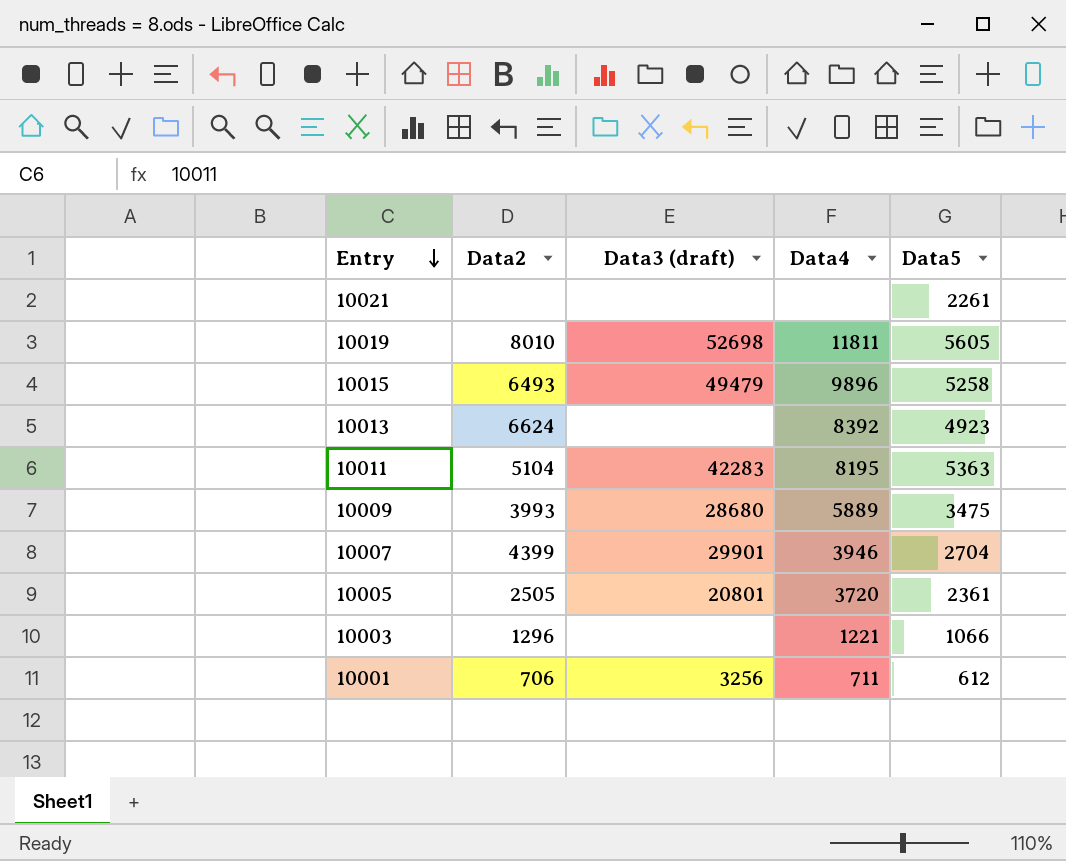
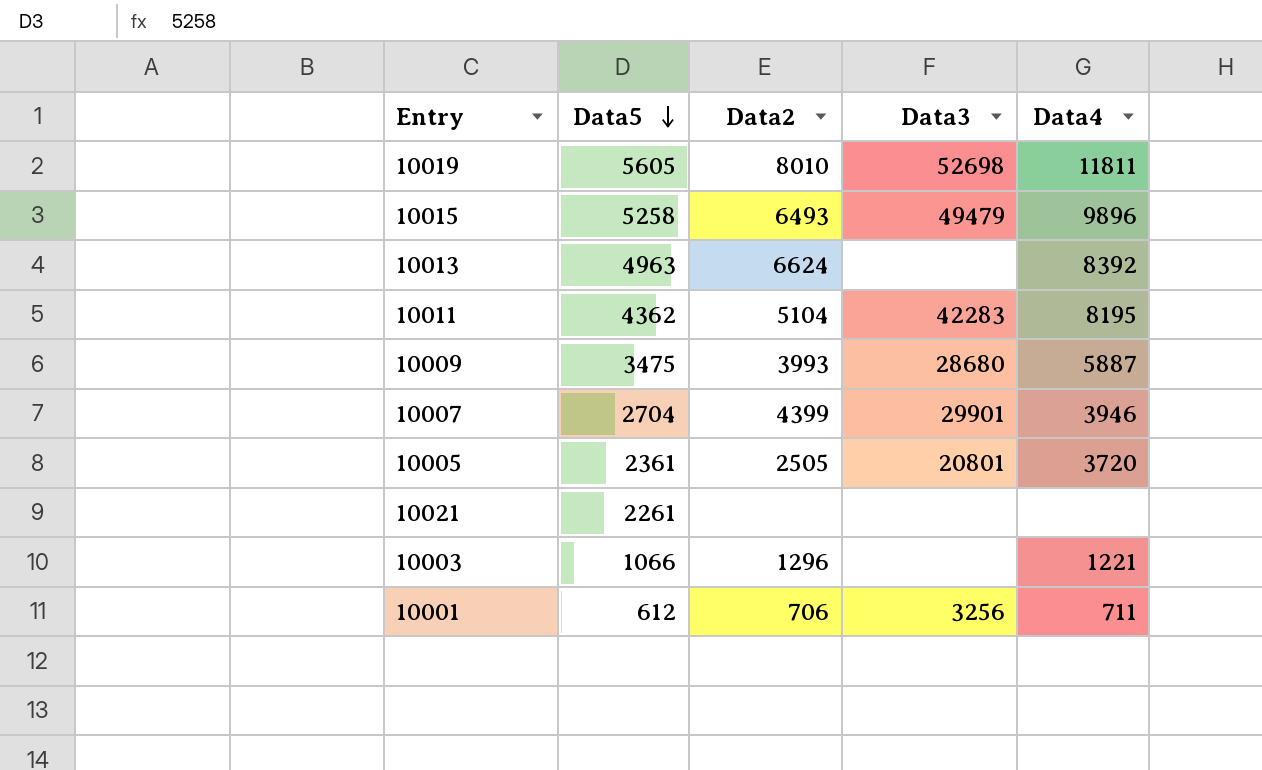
row order: Entry descending -> Data5 descending
column Data5 | position: 5 -> 2
column name: Data3 (draft) -> Data3
10013 | Data5: 4923 -> 4963
10011 | Data5: 5363 -> 4362
10009 | Data4: 5889 -> 5887

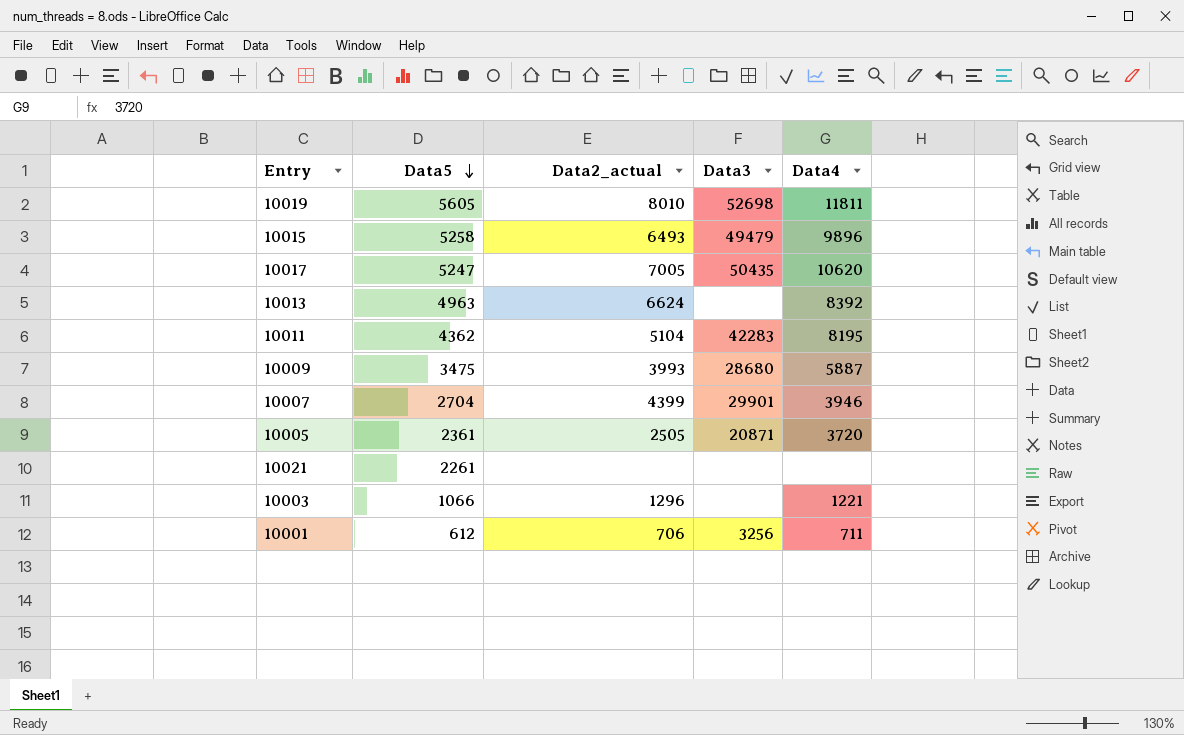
column name: Data2 -> Data2_actual
row 10017: none -> 5247 | 7005 | 50435 | 10620
10005 | Data3: 20801 -> 20871

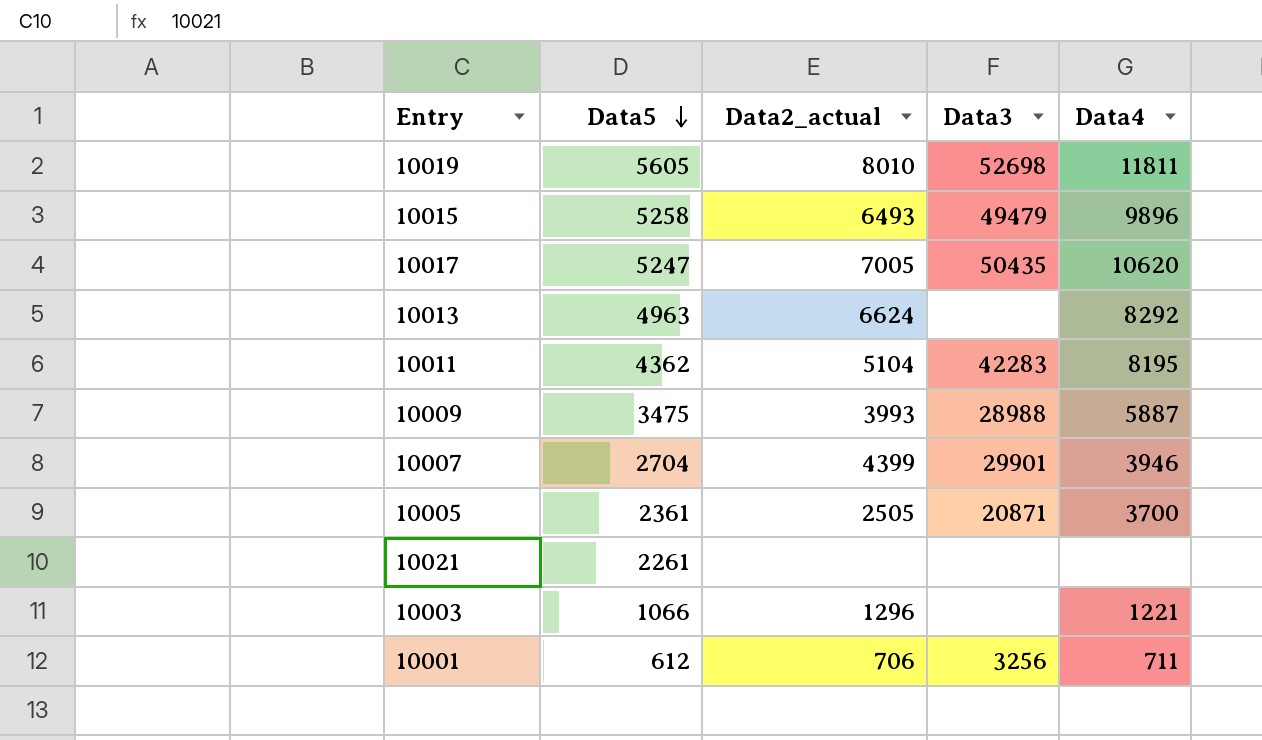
10013 | Data4: 8392 -> 8292
10009 | Data3: 28680 -> 28988
10005 | Data4: 3720 -> 3700

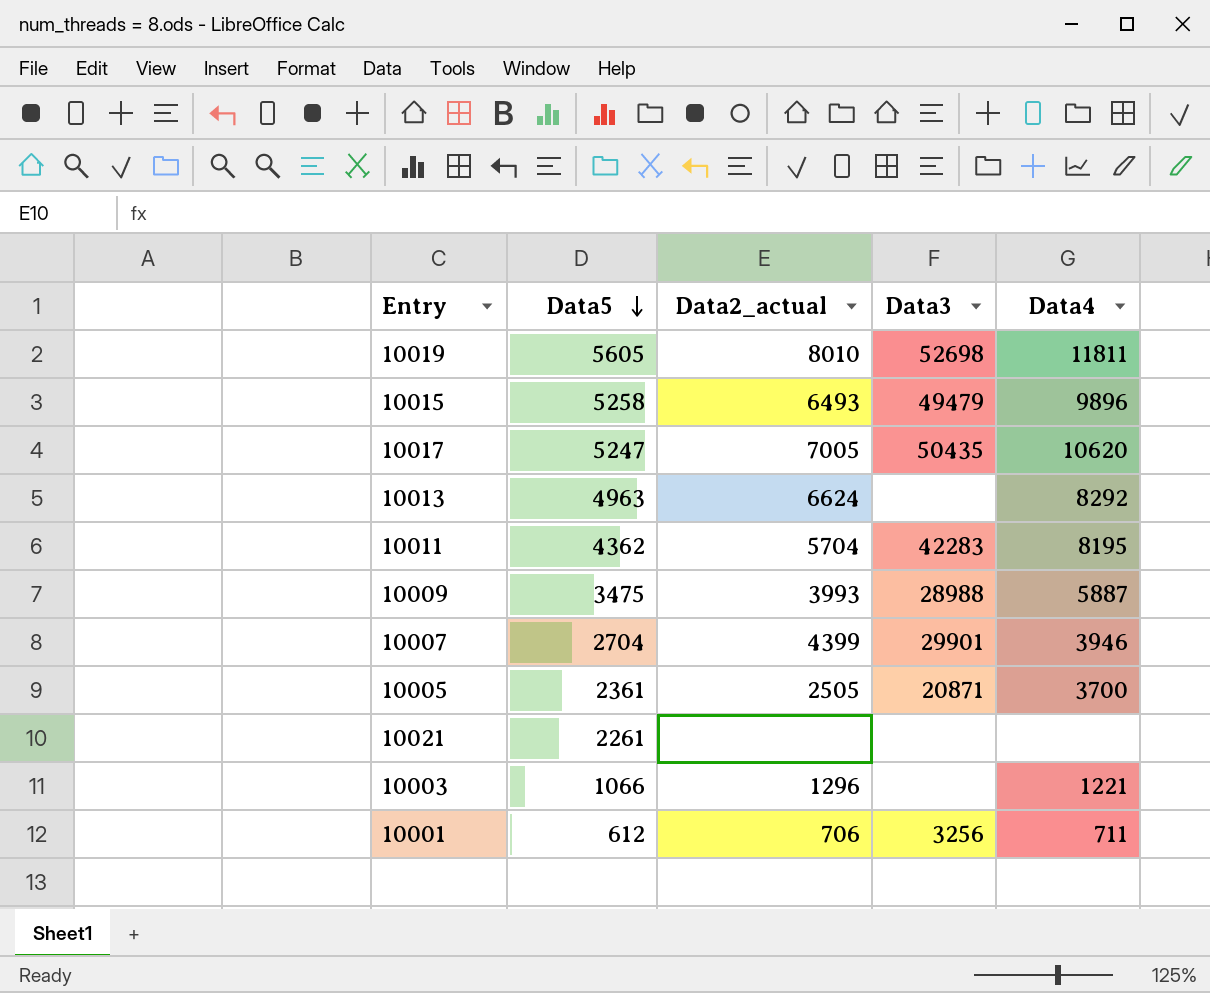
10011 | Data2_actual: 5104 -> 5704

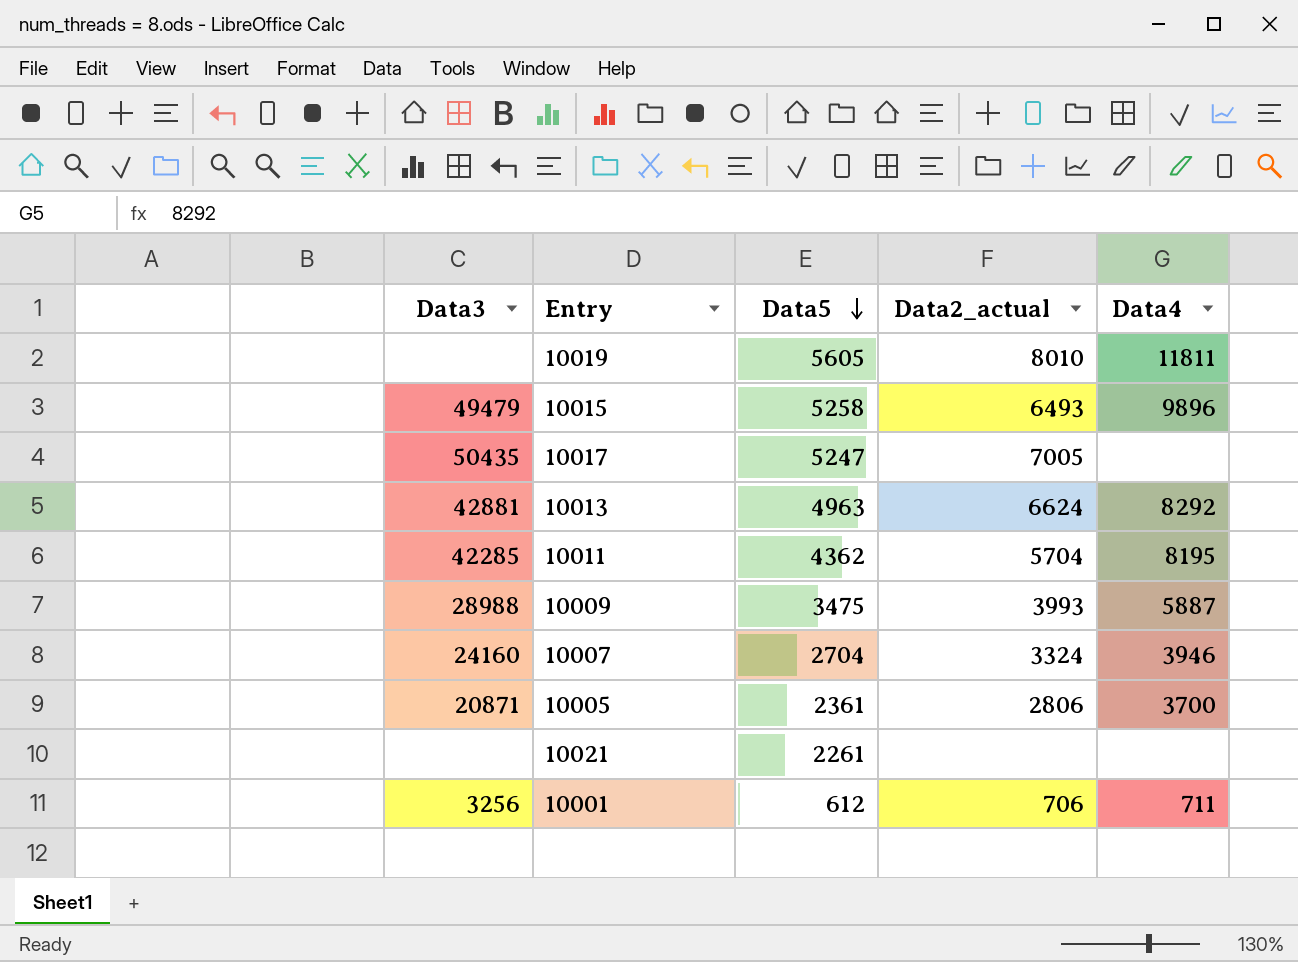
column Data3 | position: 4 -> 1
row 10003: 1066 | 1296 | none | 1221 -> none
10019 | Data3: 52698 -> none
10017 | Data4: 10620 -> none
10013 | Data3: none -> 42881
10011 | Data3: 42283 -> 42285
10007 | Data3: 29901 -> 24160
10007 | Data2_actual: 4399 -> 3324
10005 | Data2_actual: 2505 -> 2806

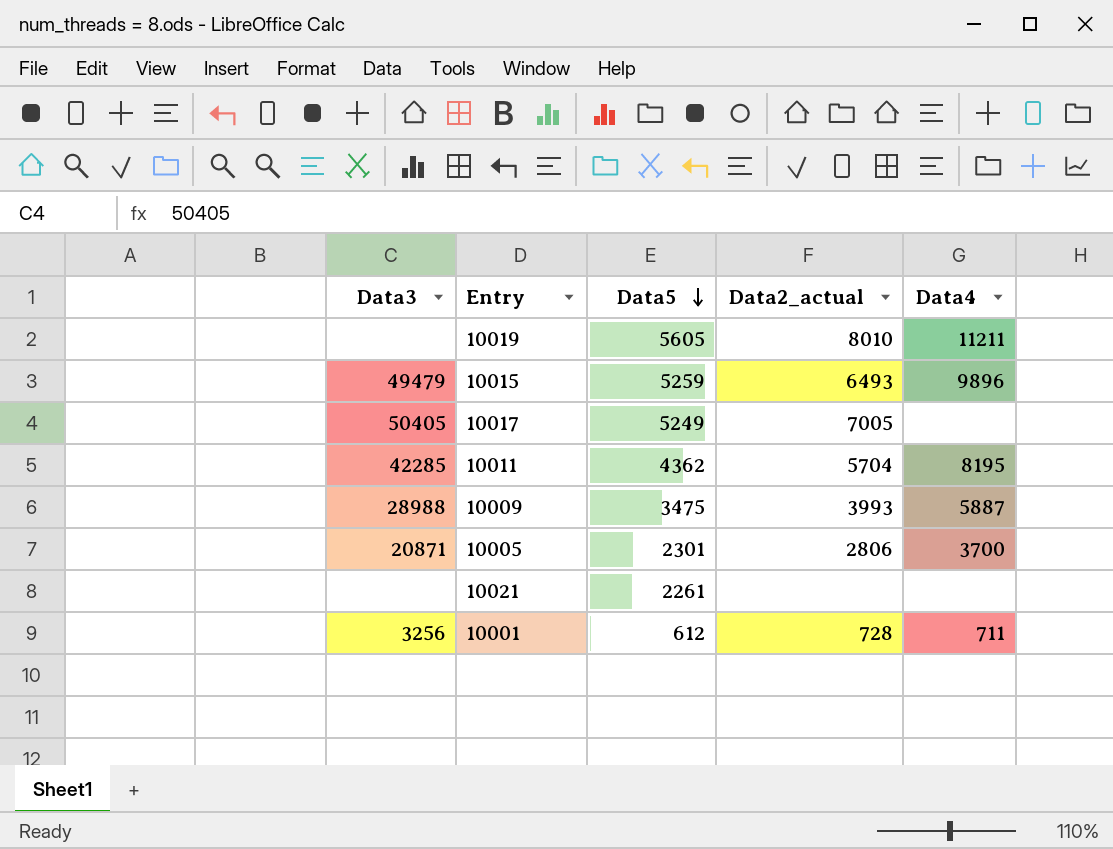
row 10013: 42881 | 4963 | 6624 | 8292 -> none
row 10007: 24160 | 2704 | 3324 | 3946 -> none
10019 | Data4: 11811 -> 11211
10015 | Data5: 5258 -> 5259
10017 | Data3: 50435 -> 50405
10017 | Data5: 5247 -> 5249
10005 | Data5: 2361 -> 2301
10001 | Data2_actual: 706 -> 728

